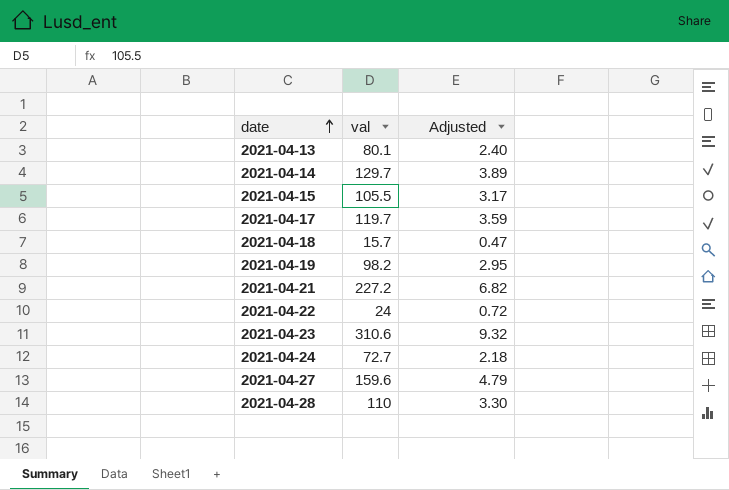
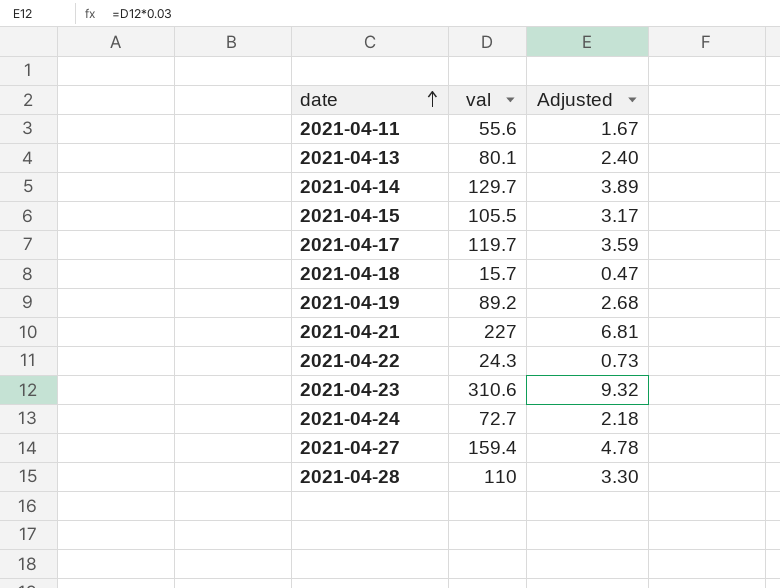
row 2021-04-11: none -> 55.6 | 1.67
2021-04-19 | val: 98.2 -> 89.2
2021-04-19 | Adjusted: 2.95 -> 2.68
2021-04-21 | val: 227.2 -> 227
2021-04-21 | Adjusted: 6.82 -> 6.81
2021-04-22 | val: 24 -> 24.3
2021-04-22 | Adjusted: 0.72 -> 0.73
2021-04-27 | val: 159.6 -> 159.4
2021-04-27 | Adjusted: 4.79 -> 4.78

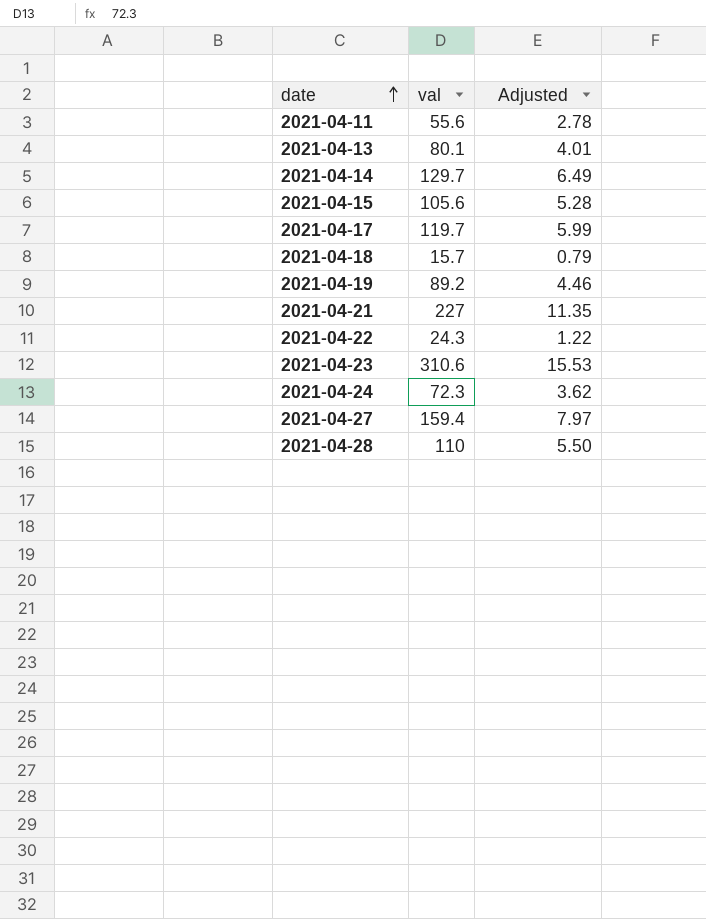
column Adjusted | formula: [val] * 0.03 -> [val] * 0.05
2021-04-15 | val: 105.5 -> 105.6
2021-04-24 | val: 72.7 -> 72.3

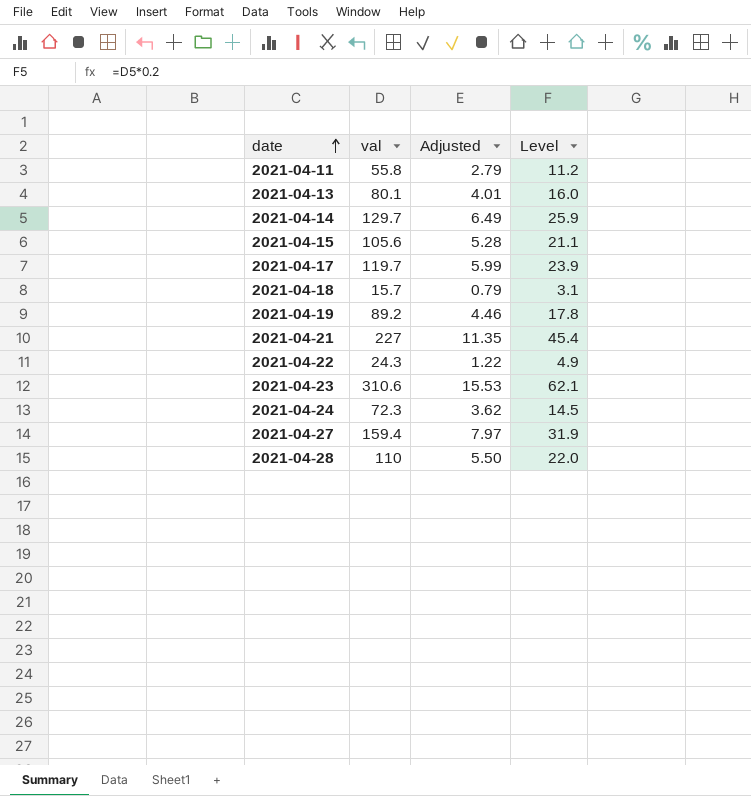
column Level | formula: none -> [val] * 0.2
2021-04-11 | val: 55.6 -> 55.8
2021-04-11 | Adjusted: 2.78 -> 2.79

